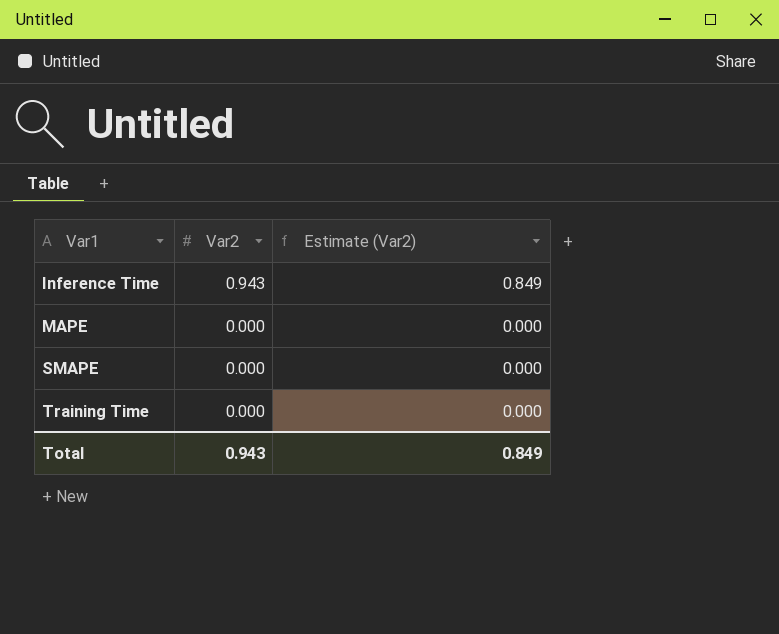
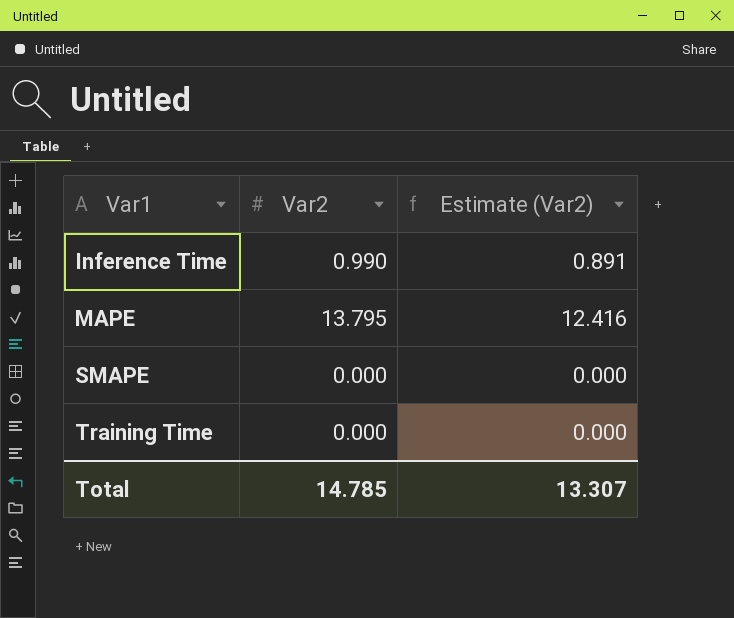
Inference Time | Var2: 0.943 -> 0.990
Inference Time | Estimate (Var2): 0.849 -> 0.891
MAPE | Var2: 0.000 -> 13.795
MAPE | Estimate (Var2): 0.000 -> 12.416
Total | Var2: 0.943 -> 14.785
Total | Estimate (Var2): 0.849 -> 13.307

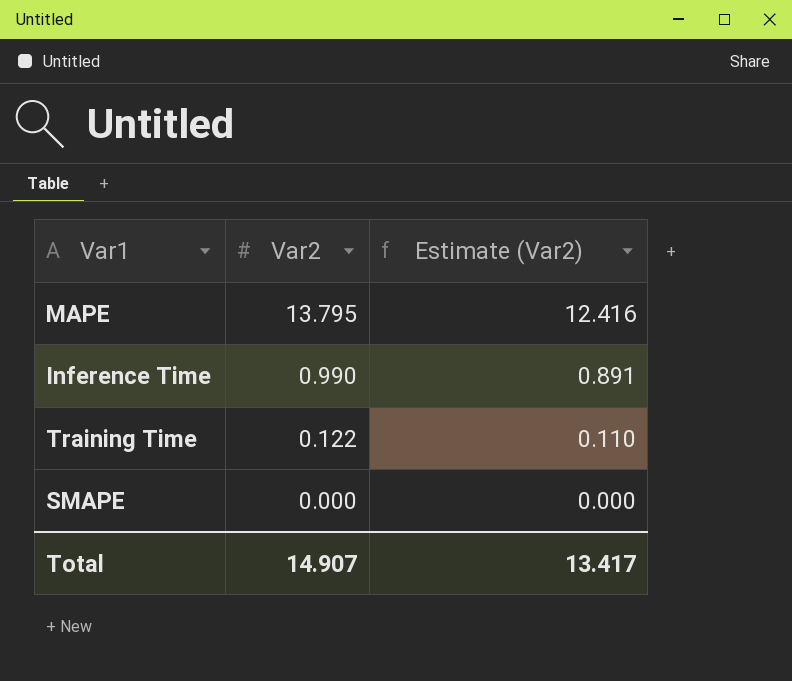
row order: Var1 ascending -> Var2 descending
Training Time | Var2: 0.000 -> 0.122
Training Time | Estimate (Var2): 0.000 -> 0.110
Total | Var2: 14.785 -> 14.907
Total | Estimate (Var2): 13.307 -> 13.417

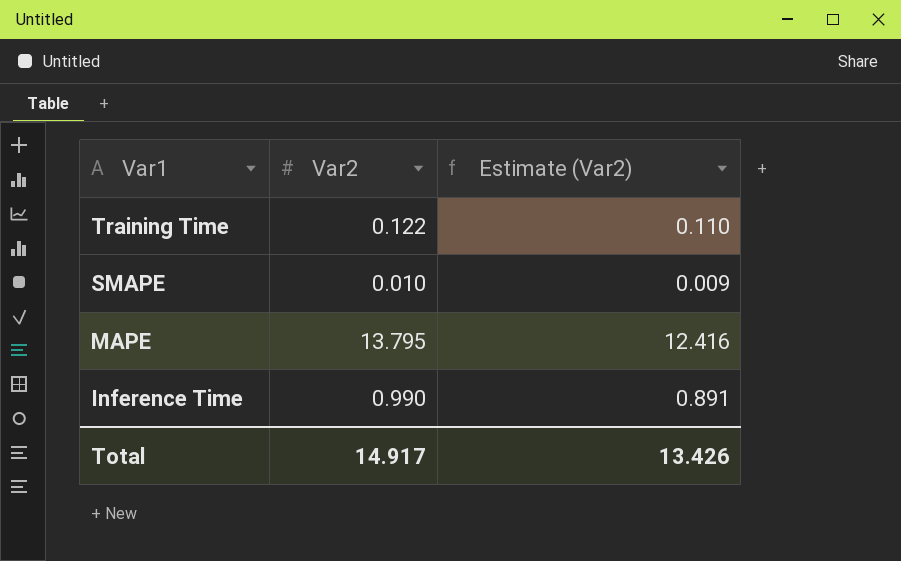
row order: Var2 descending -> Var1 descending
SMAPE | Var2: 0.000 -> 0.010
SMAPE | Estimate (Var2): 0.000 -> 0.009
Total | Var2: 14.907 -> 14.917
Total | Estimate (Var2): 13.417 -> 13.426

